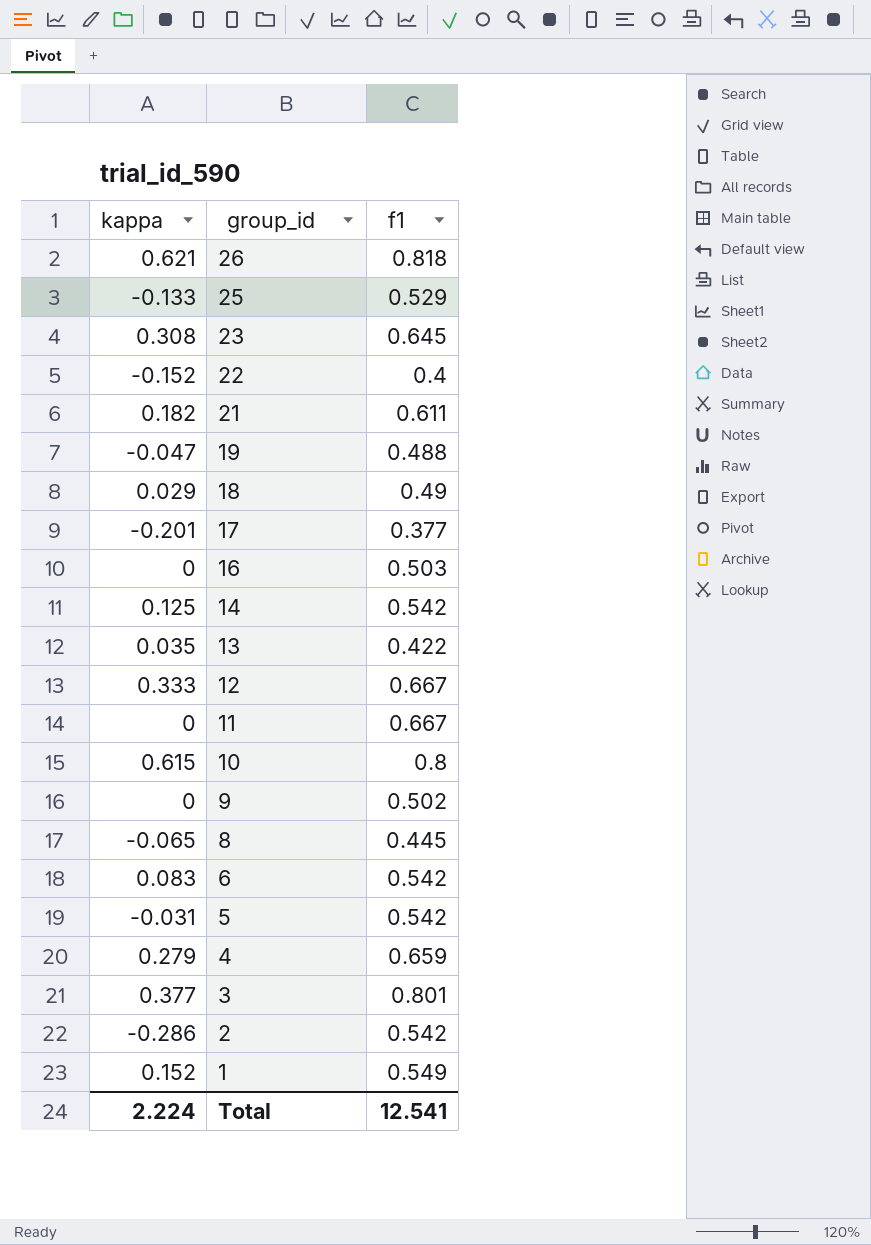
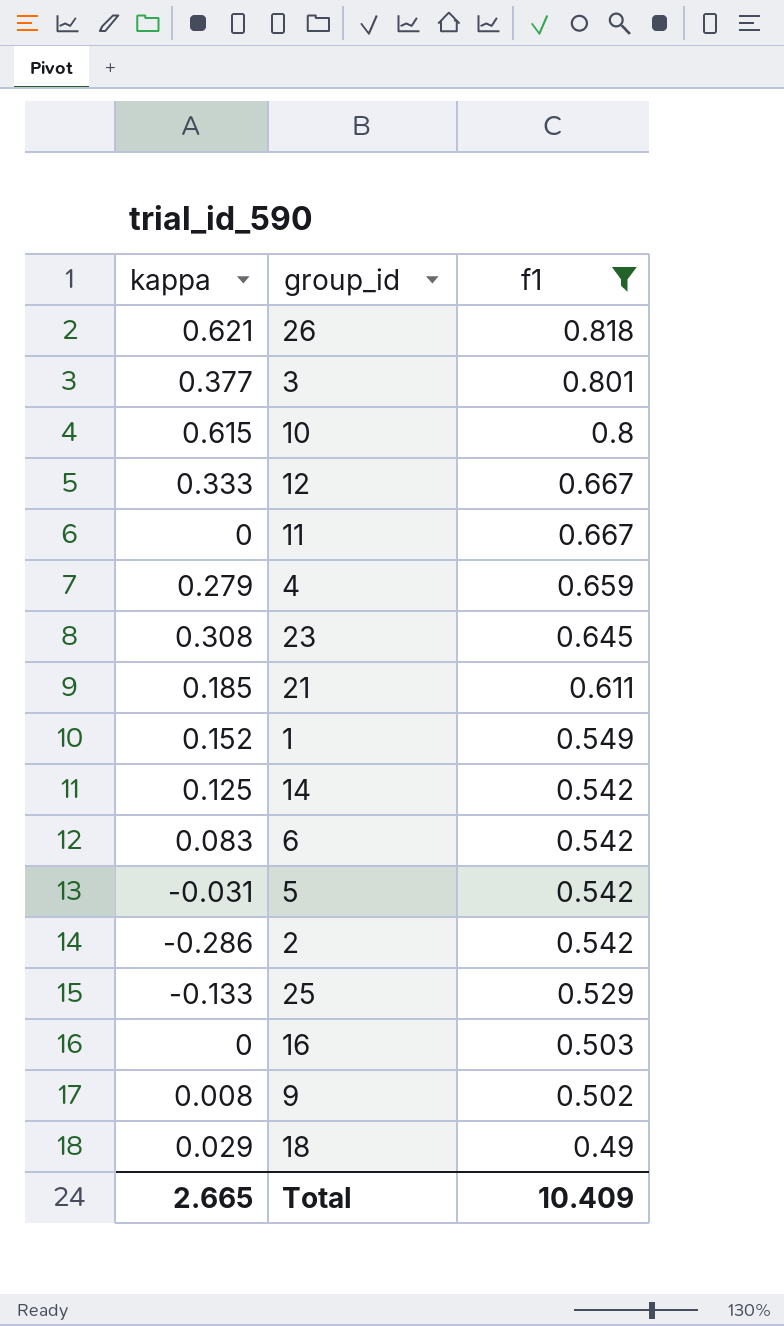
filter: none -> f1 >= 0.49
row order: group_id descending -> f1 descending
21 | kappa: 0.182 -> 0.185
9 | kappa: 0 -> 0.008
Total | kappa: 2.224 -> 2.665
Total | f1: 12.541 -> 10.409

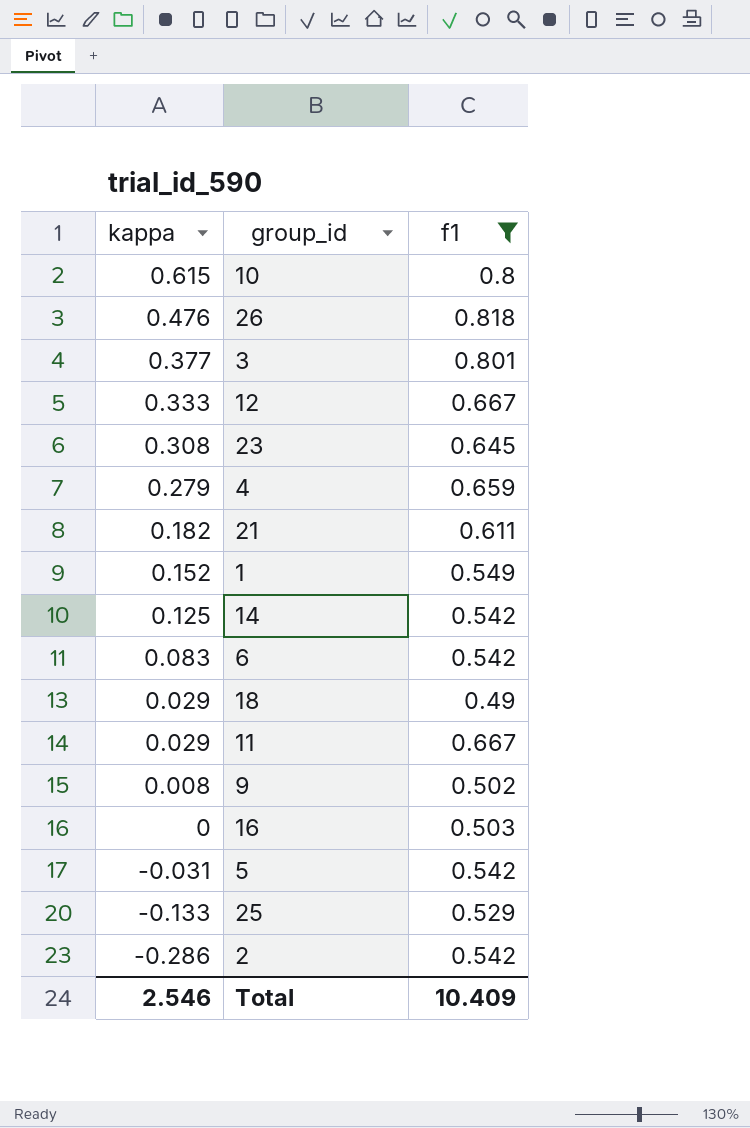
row order: f1 descending -> kappa descending
26 | kappa: 0.621 -> 0.476
21 | kappa: 0.185 -> 0.182
11 | kappa: 0 -> 0.029
Total | kappa: 2.665 -> 2.546

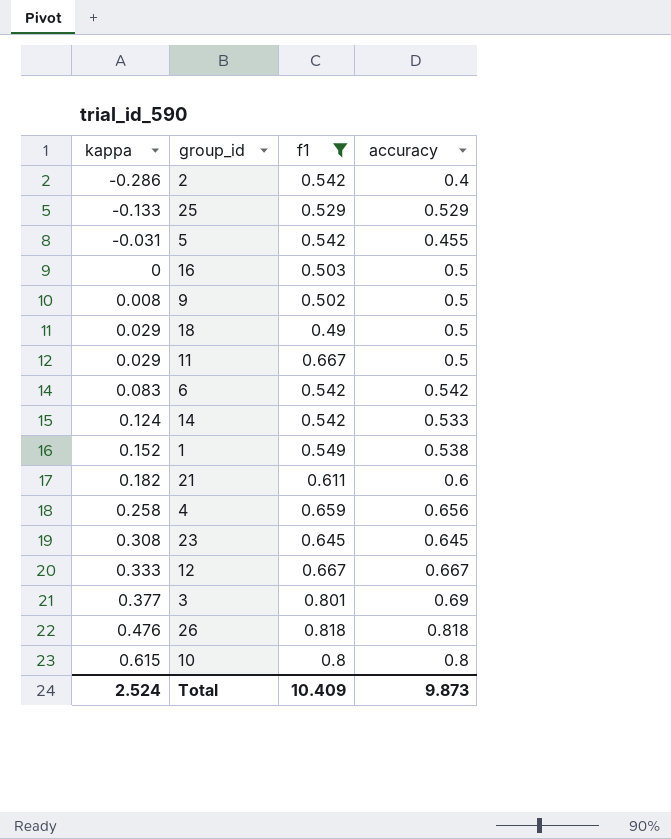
row order: kappa descending -> kappa ascending
column accuracy | position: none -> 4
14 | kappa: 0.125 -> 0.124
4 | kappa: 0.279 -> 0.258
Total | kappa: 2.546 -> 2.524

